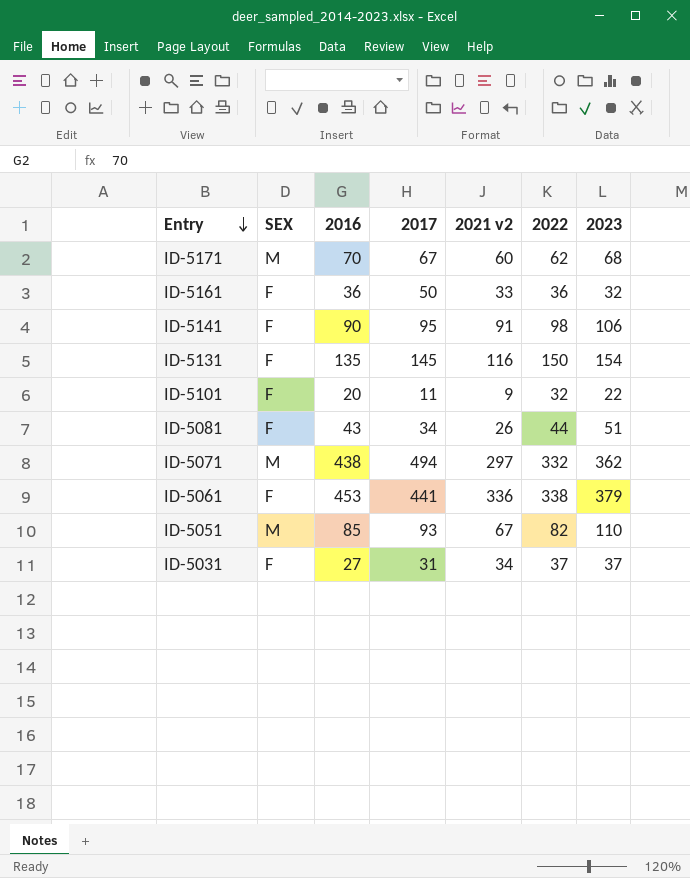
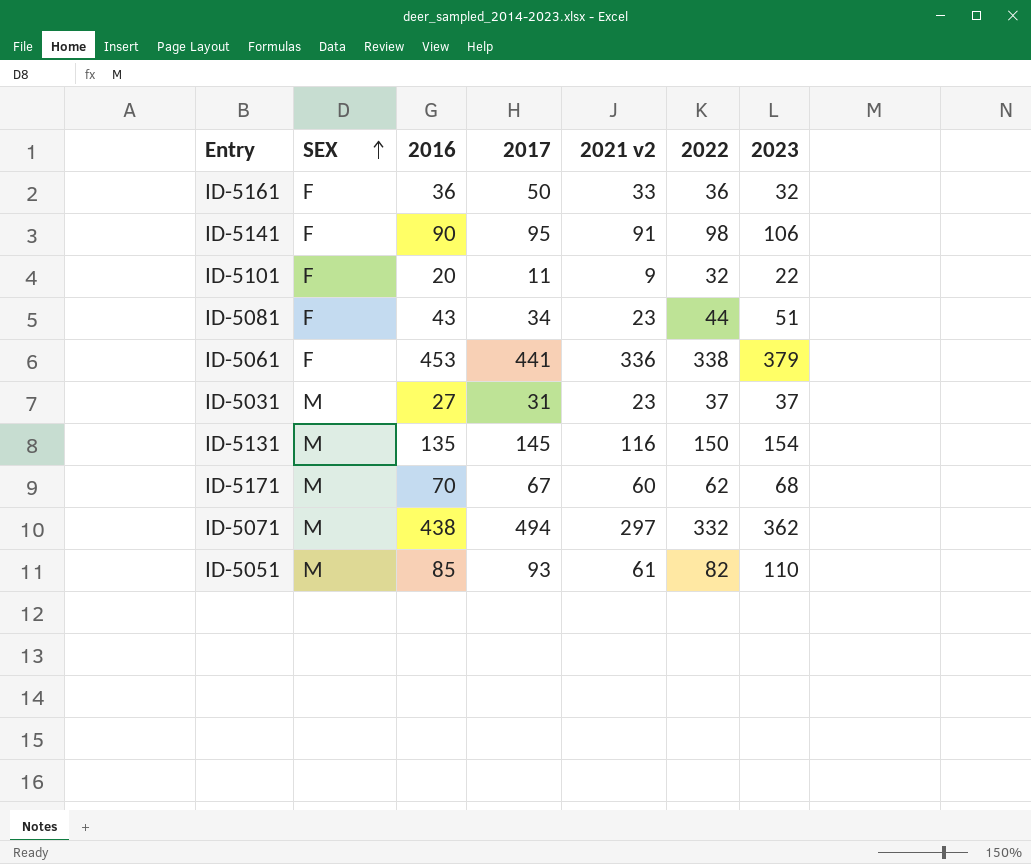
row order: Entry descending -> SEX ascending
ID-5081 | 2021 v2: 26 -> 23
ID-5031 | SEX: F -> M
ID-5031 | 2021 v2: 34 -> 23
ID-5131 | SEX: F -> M
ID-5051 | 2021 v2: 67 -> 61

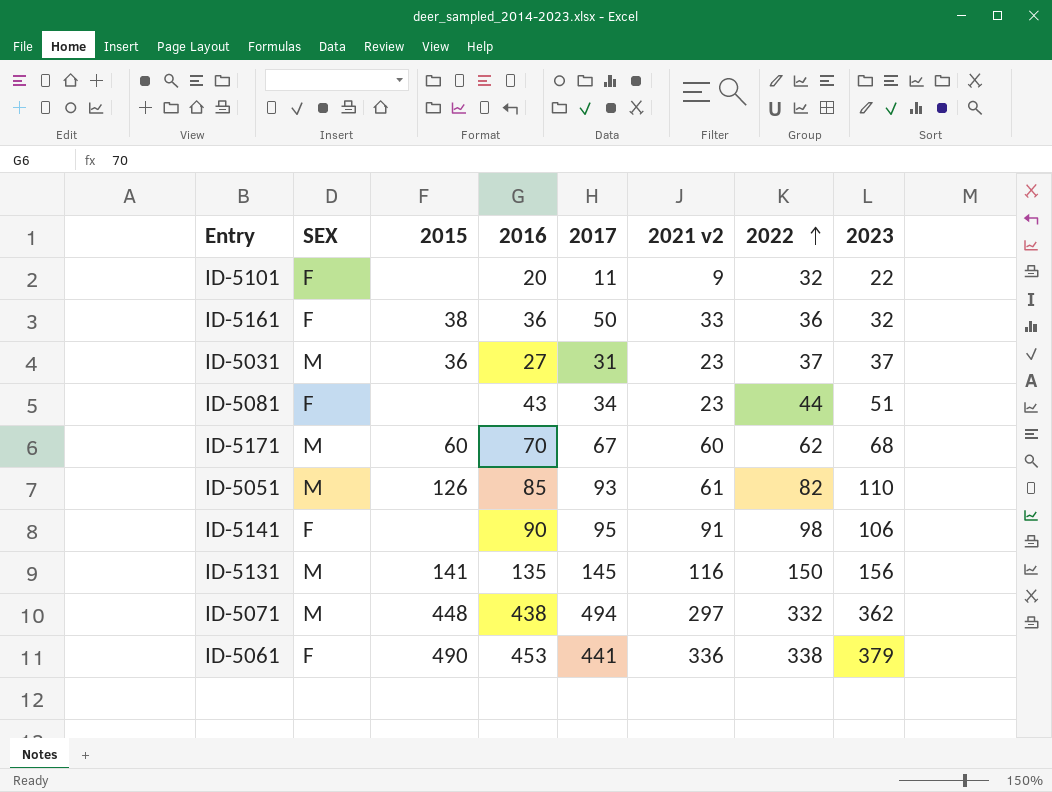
row order: SEX ascending -> 2022 ascending
column 2015 | position: none -> 3
ID-5131 | 2023: 154 -> 156

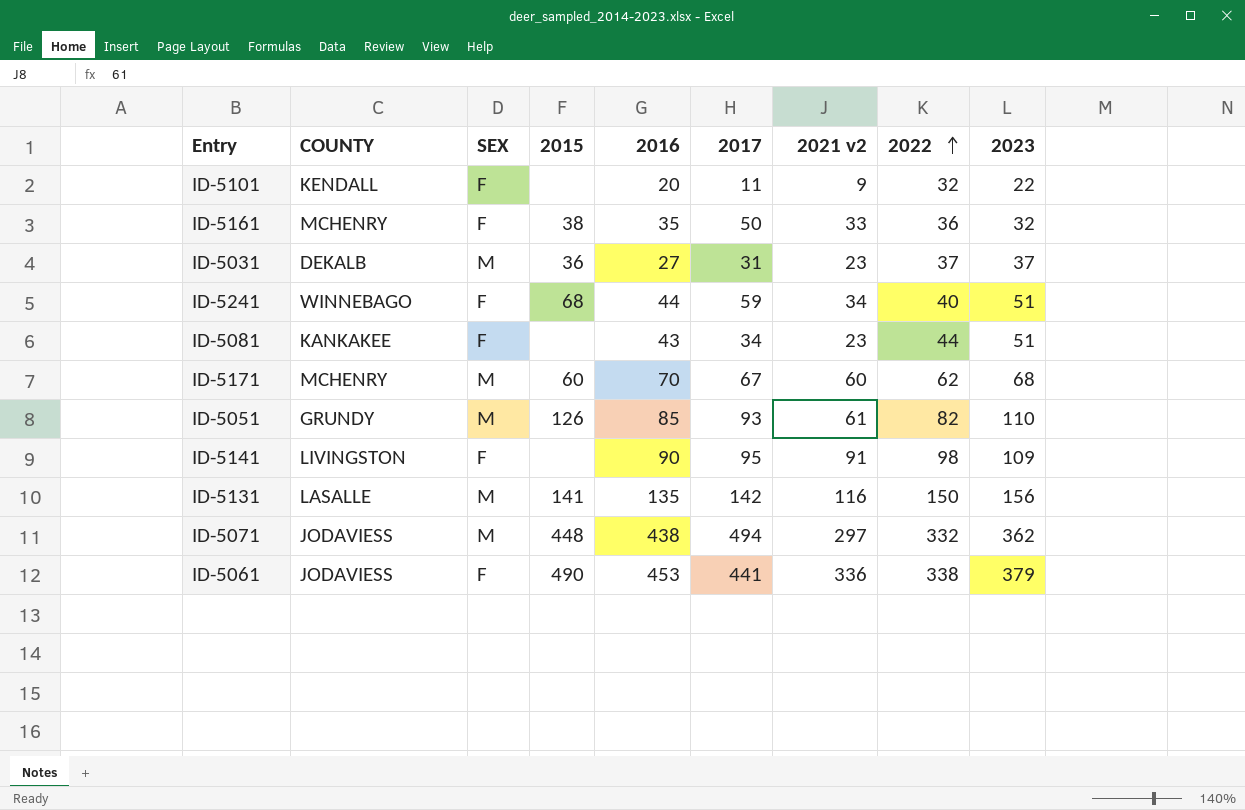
column COUNTY | position: none -> 2
ID-5161 | 2016: 36 -> 35
row ID-5241: none -> WINNEBAGO | F | 68 | 44 | 59 | 34 | 40 | 51
ID-5141 | 2023: 106 -> 109
ID-5131 | 2017: 145 -> 142

